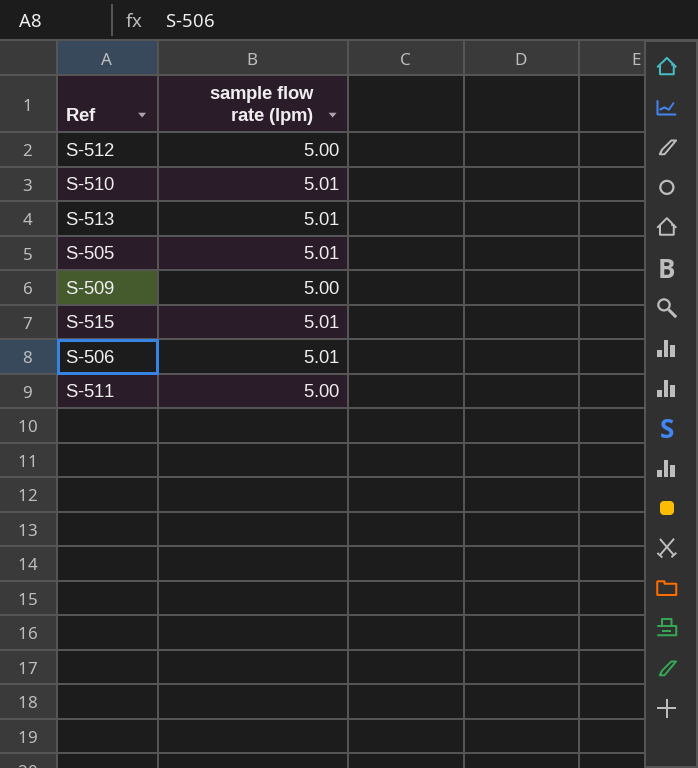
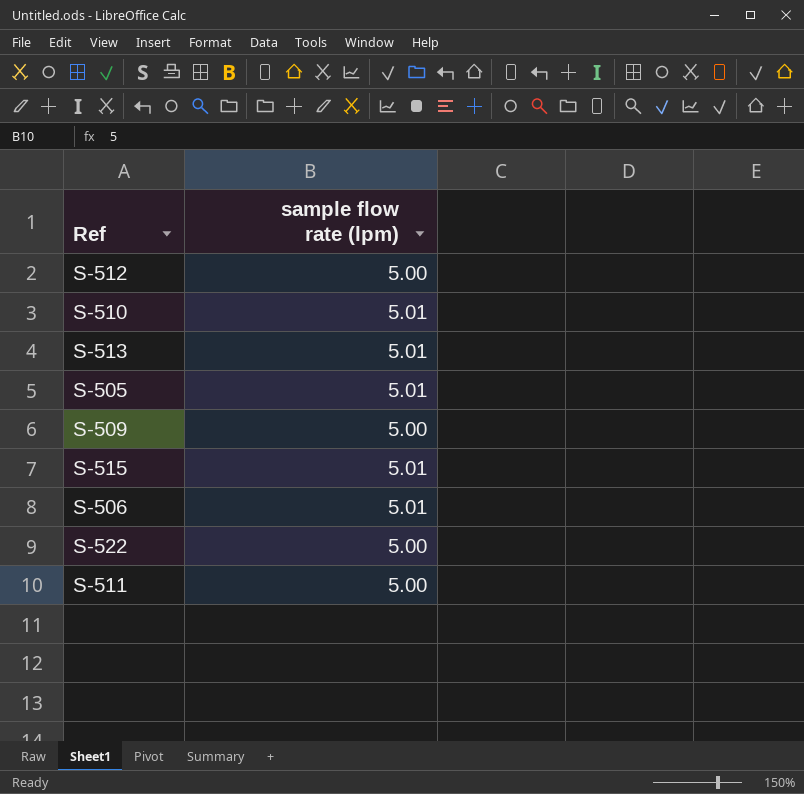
row S-522: none -> 5.00

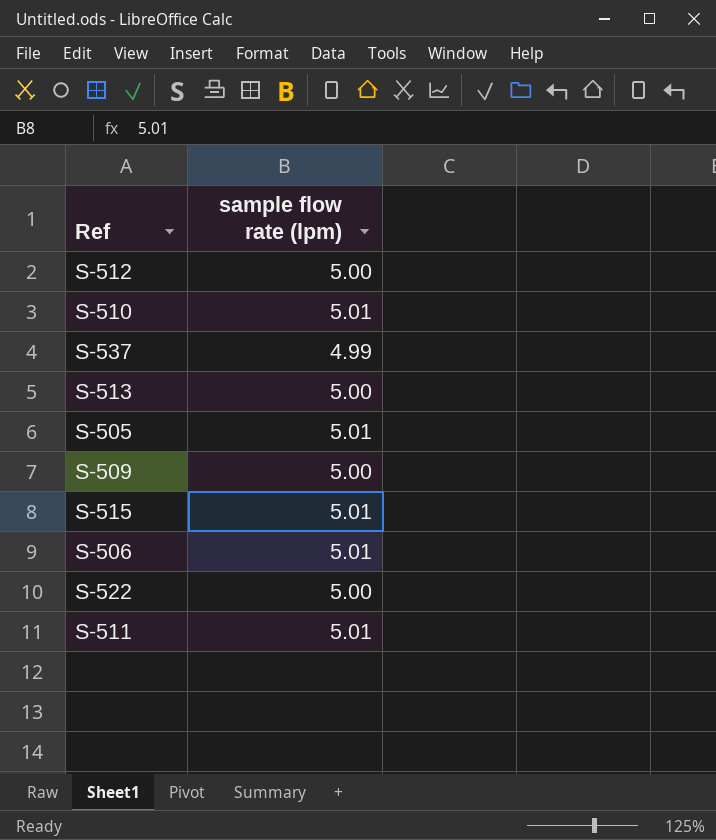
row S-537: none -> 4.99
S-513 | sample flow rate (lpm): 5.01 -> 5.00
S-511 | sample flow rate (lpm): 5.00 -> 5.01

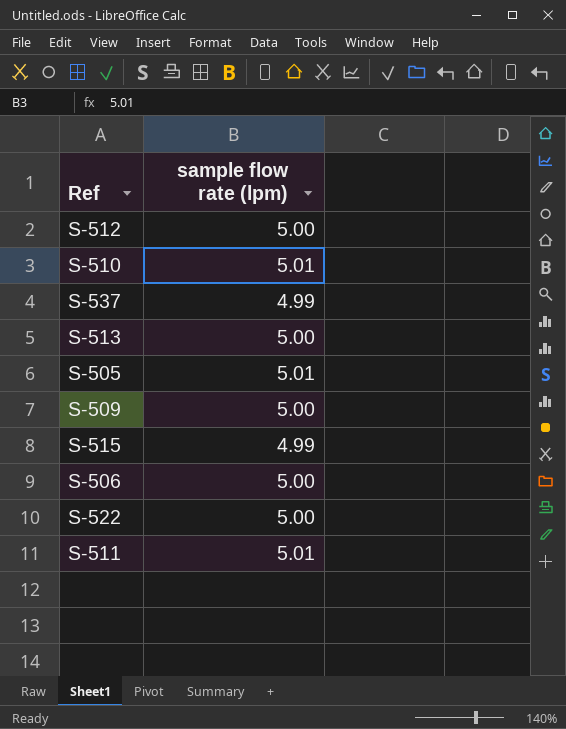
S-515 | sample flow rate (lpm): 5.01 -> 4.99
S-506 | sample flow rate (lpm): 5.01 -> 5.00

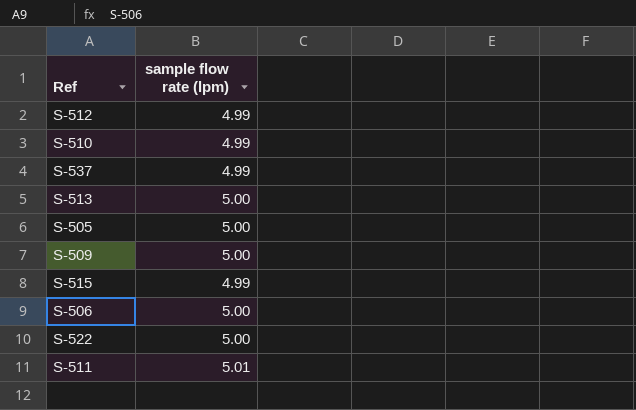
S-512 | sample flow rate (lpm): 5.00 -> 4.99
S-510 | sample flow rate (lpm): 5.01 -> 4.99
S-505 | sample flow rate (lpm): 5.01 -> 5.00

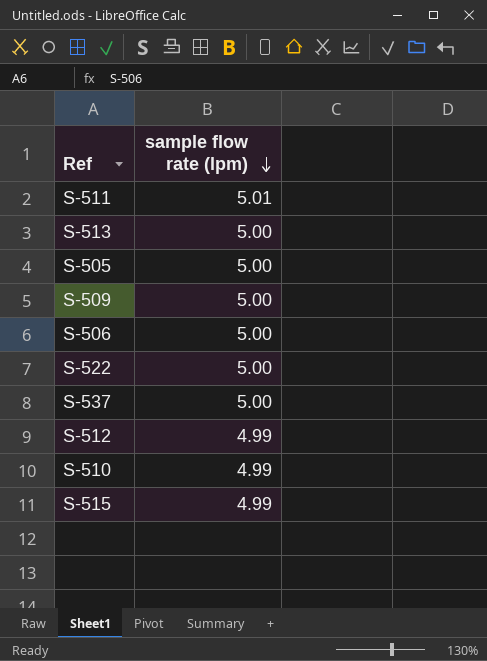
row order: none -> sample flow rate (lpm) descending
S-537 | sample flow rate (lpm): 4.99 -> 5.00

